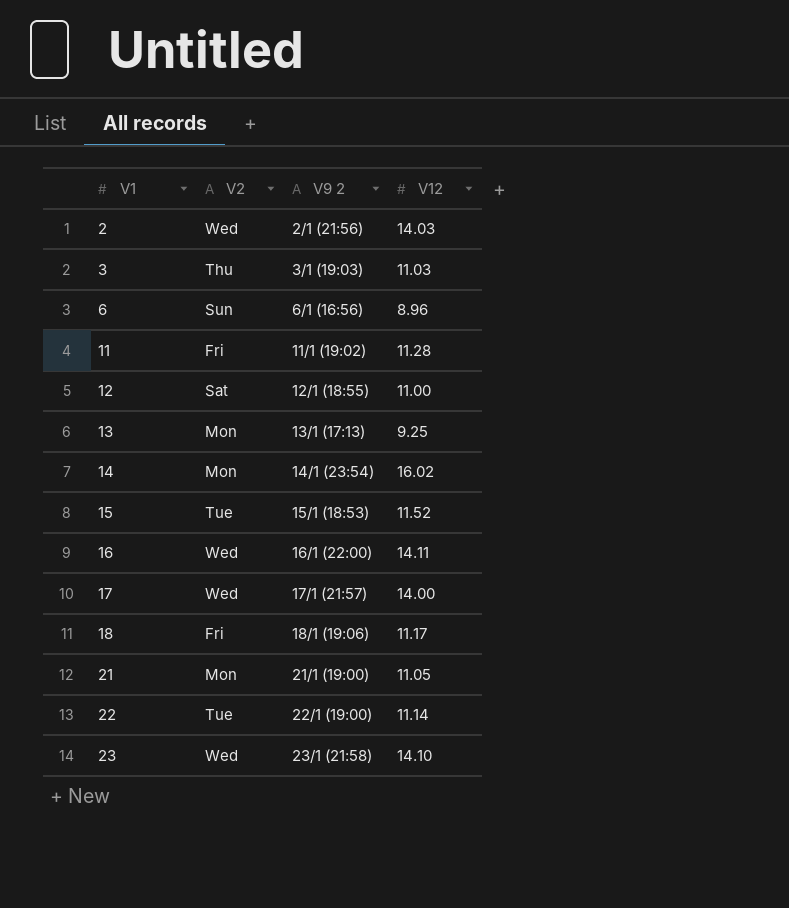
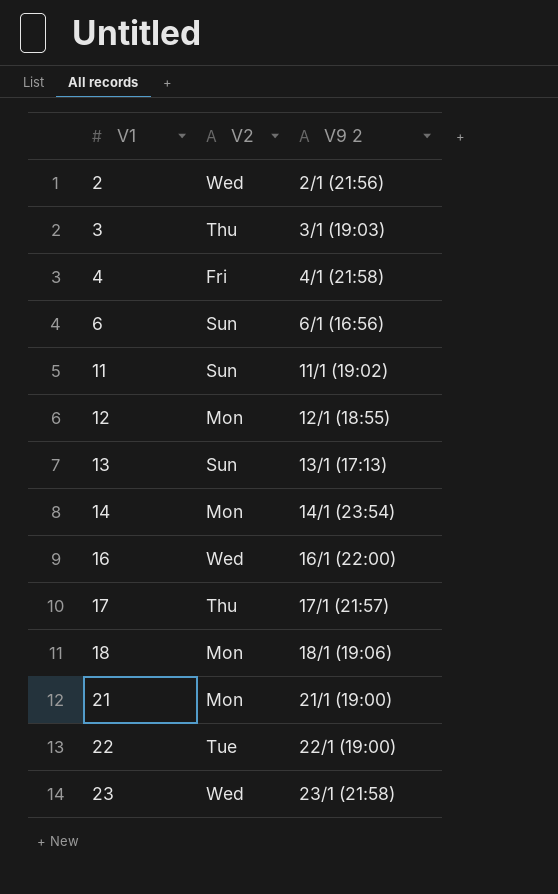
column V12 | position: 4 -> none
row 15: Tue | 15/1 (18:53) | 11.52 -> none
row 4: none -> Fri | 4/1 (21:58)
11 | V2: Fri -> Sun
12 | V2: Sat -> Mon
13 | V2: Mon -> Sun
17 | V2: Wed -> Thu
18 | V2: Fri -> Mon

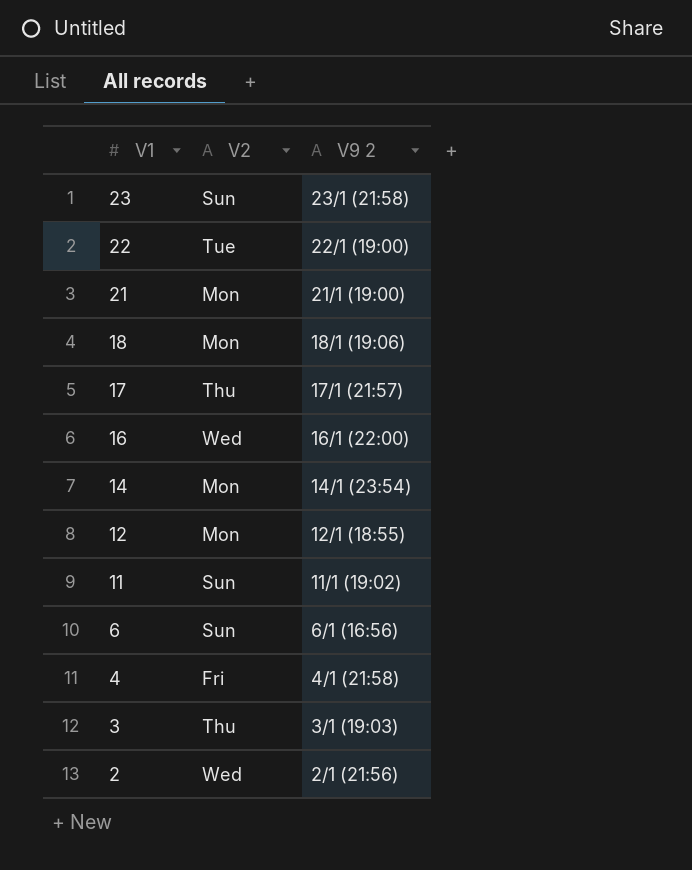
row order: V1 ascending -> V1 descending
row 13: Sun | 13/1 (17:13) -> none
23 | V2: Wed -> Sun

